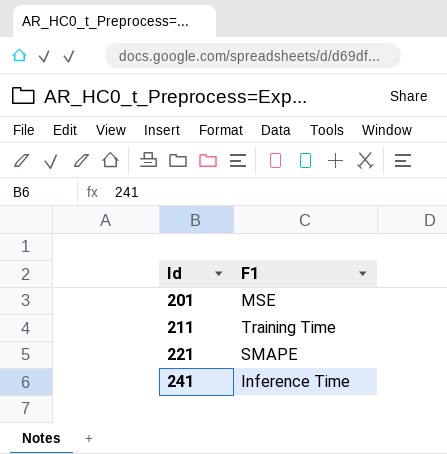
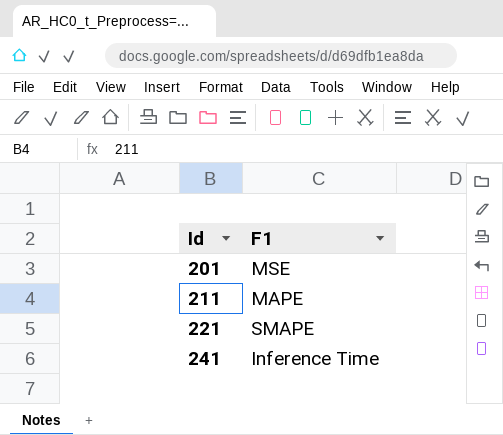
211 | F1: Training Time -> MAPE

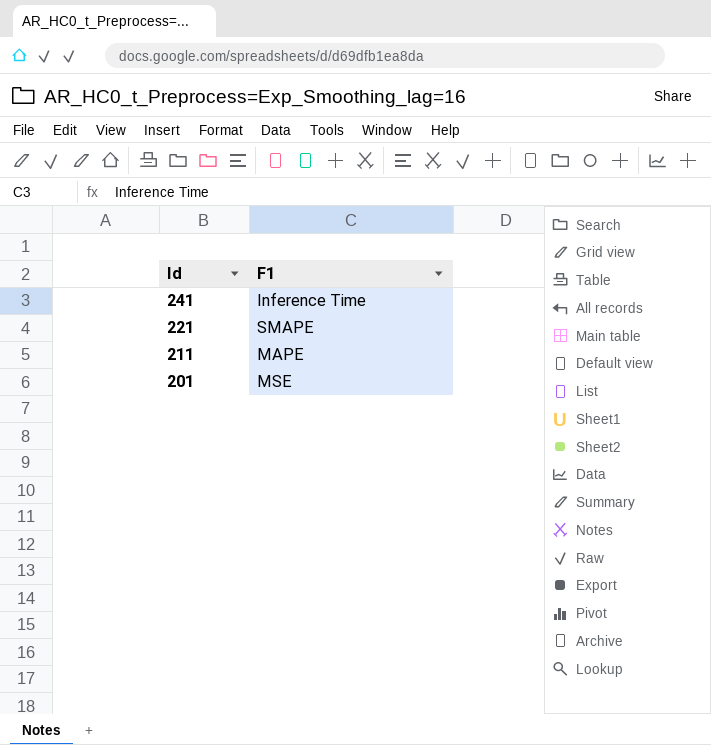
row order: Id ascending -> Id descending

